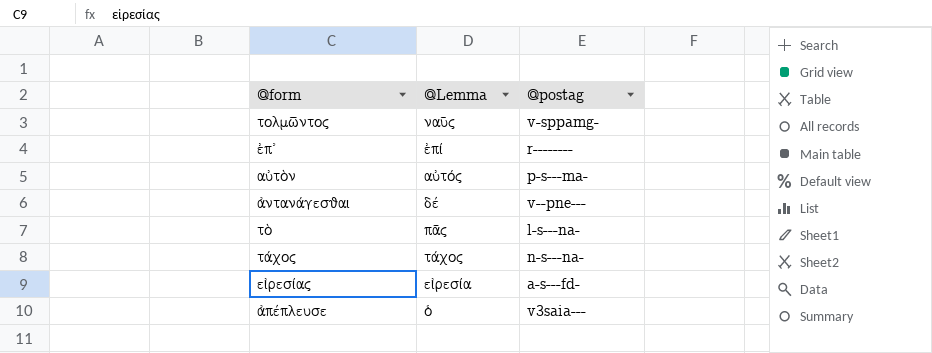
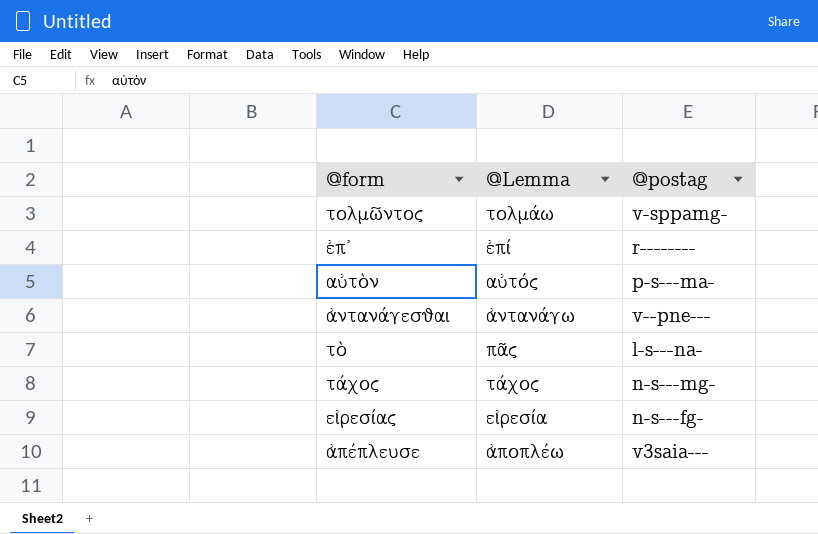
τολμῶντος | @Lemma: ναῦς -> τολμάω
ἀντανάγεσθαι | @Lemma: δέ -> ἀντανάγω
τάχος | @postag: n-s---na- -> n-s---mg-
εἰρεσίας | @postag: a-s---fd- -> n-s---fg-
ἀπέπλευσε | @Lemma: ὁ -> ἀποπλέω

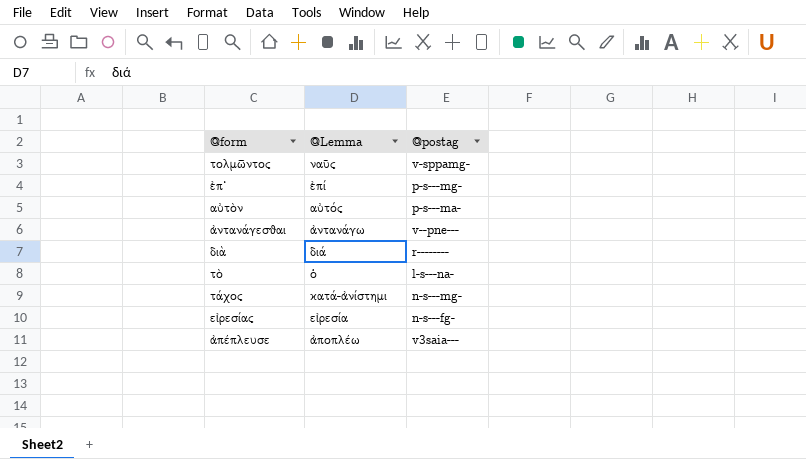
τολμῶντος | @Lemma: τολμάω -> ναῦς
ἐπ᾽ | @postag: r-------- -> p-s---mg-
row διὰ: none -> διά | r--------
τὸ | @Lemma: πᾶς -> ὁ
τάχος | @Lemma: τάχος -> κατά-ἀνίστημι

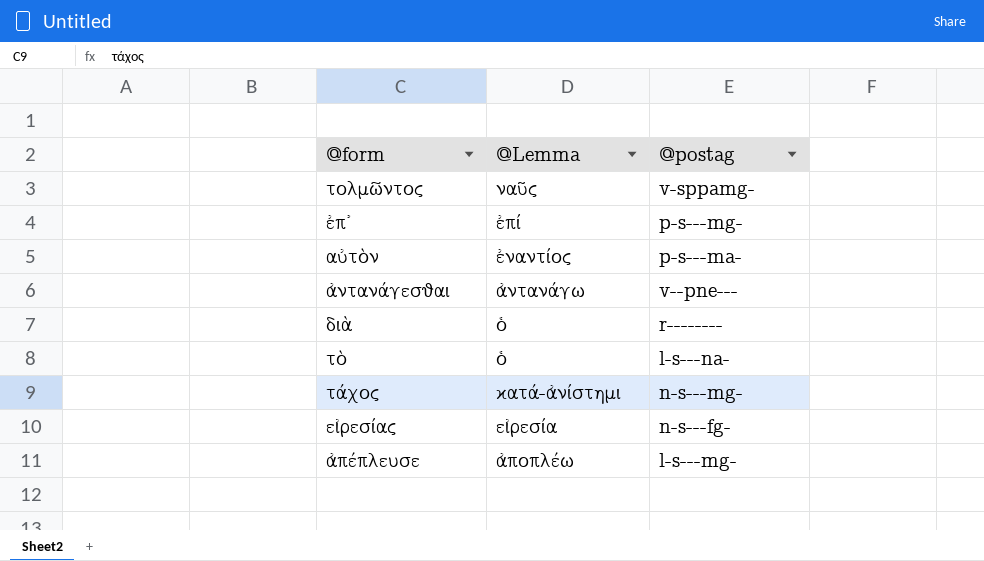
αὐτὸν | @Lemma: αὐτός -> ἐναντίος
διὰ | @Lemma: διά -> ὁ
ἀπέπλευσε | @postag: v3saia--- -> l-s---mg-

